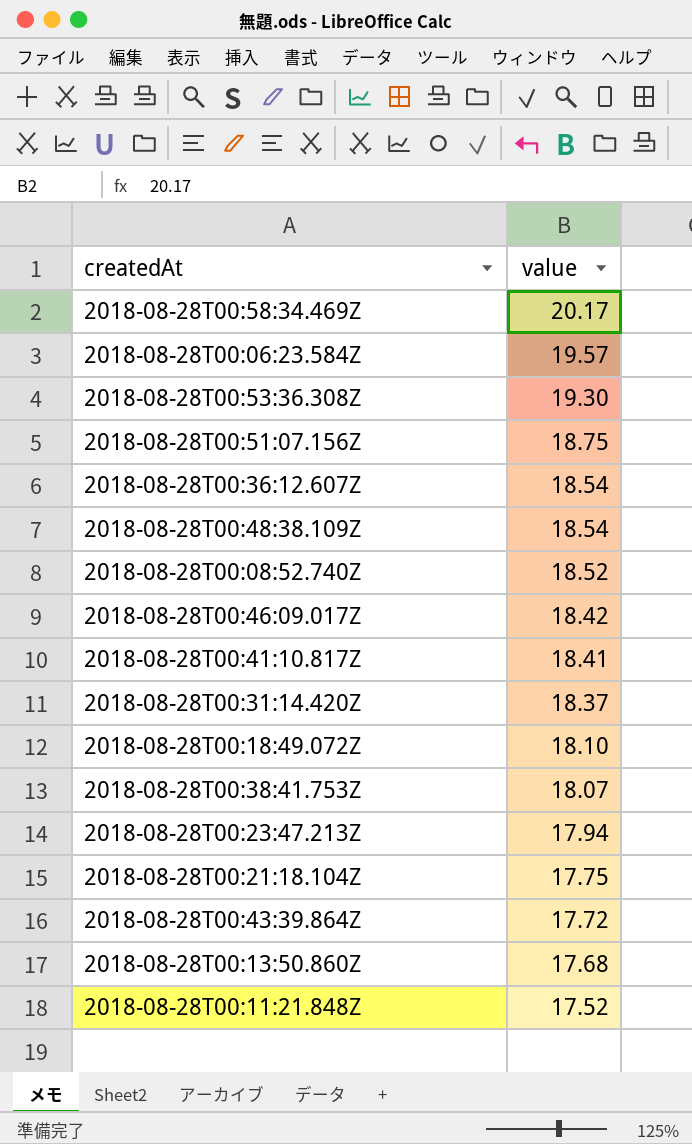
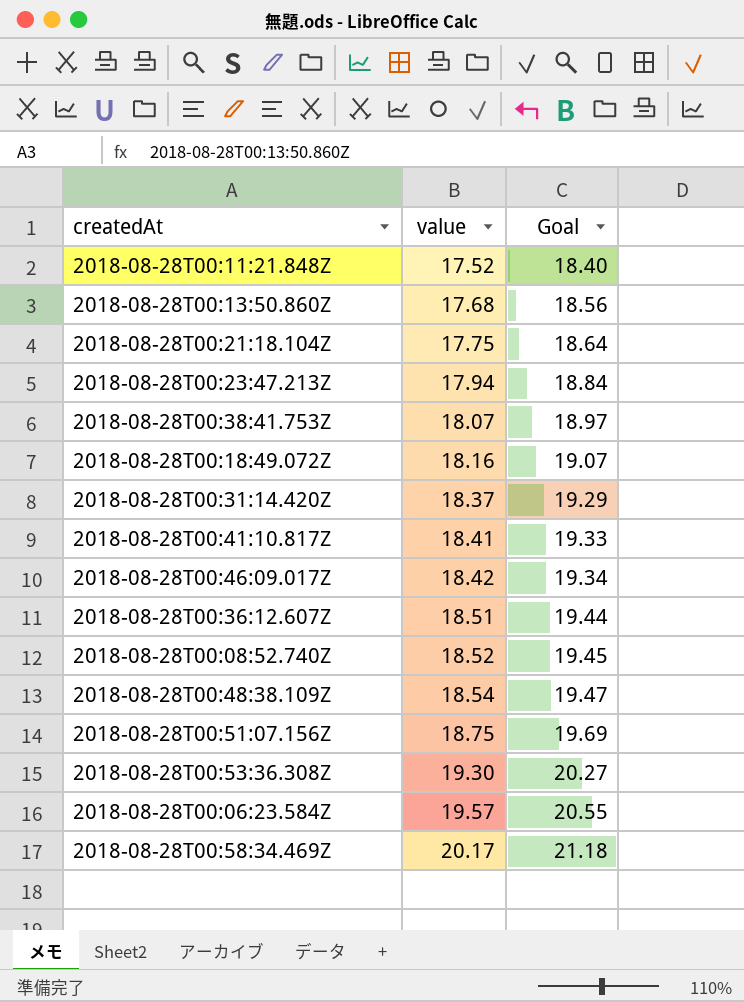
row order: value descending -> value ascending
column Goal | formula: none -> [value] * 1.05
row 2018-08-28T00:43:39.864Z: 17.72 -> none
2018-08-28T00:18:49.072Z | value: 18.10 -> 18.16
2018-08-28T00:36:12.607Z | value: 18.54 -> 18.51

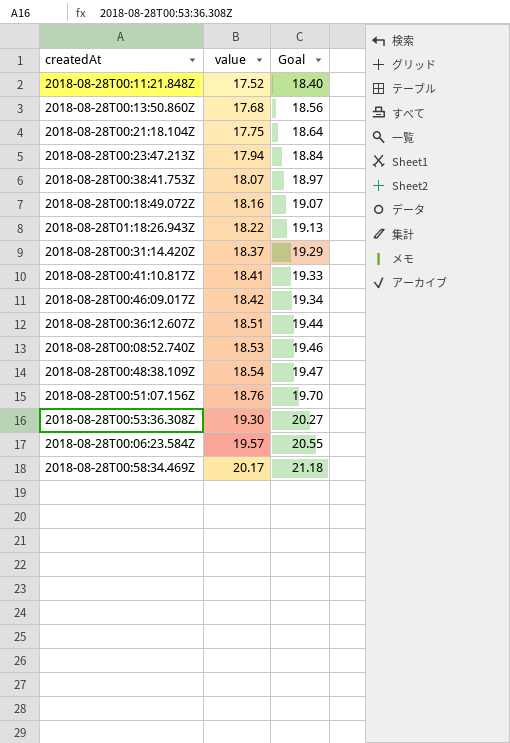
row 2018-08-28T01:18:26.943Z: none -> 18.22 | 19.13
2018-08-28T00:08:52.740Z | value: 18.52 -> 18.53
2018-08-28T00:08:52.740Z | Goal: 19.45 -> 19.46
2018-08-28T00:51:07.156Z | value: 18.75 -> 18.76
2018-08-28T00:51:07.156Z | Goal: 19.69 -> 19.70

